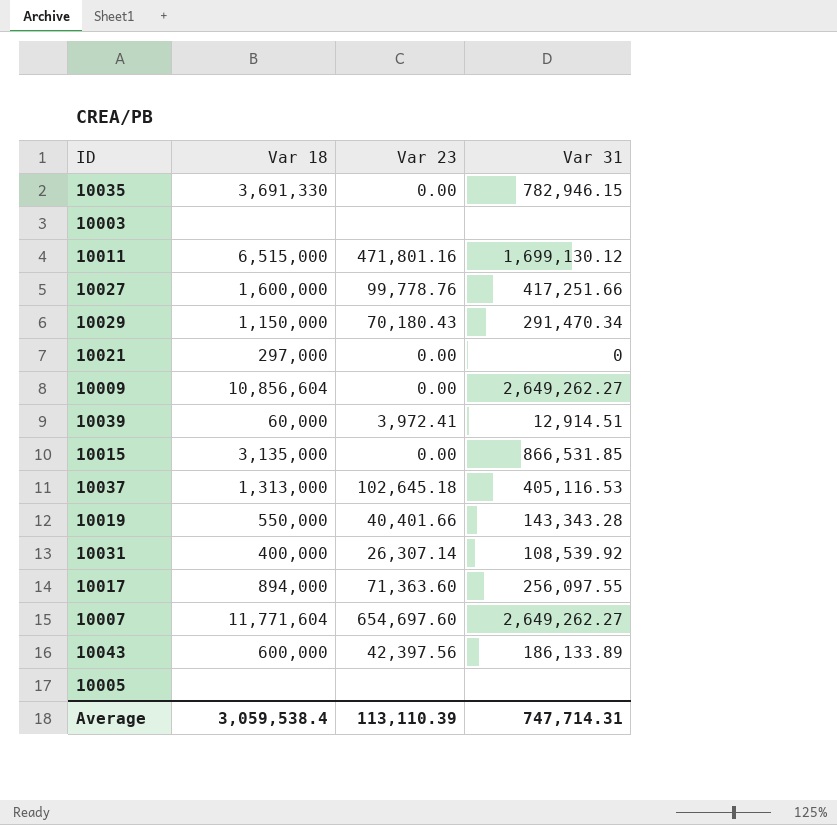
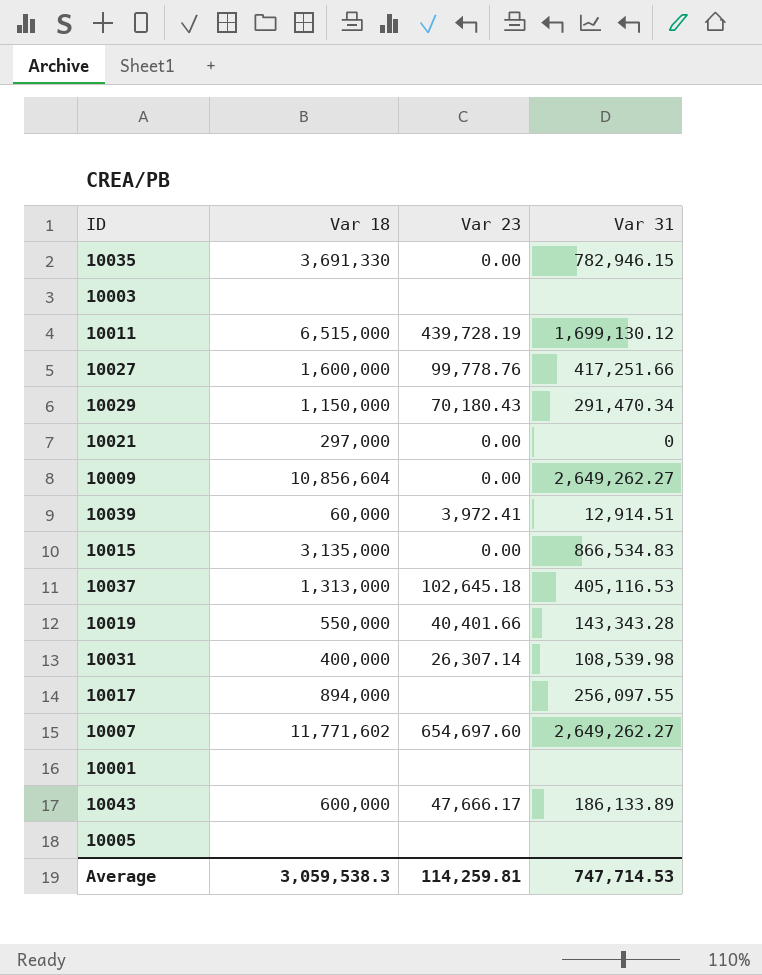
10011 | Var 23: 471,801.16 -> 439,728.19
10015 | Var 31: 866,531.85 -> 866,534.83
10031 | Var 31: 108,539.92 -> 108,539.98
10017 | Var 23: 71,363.60 -> none
10007 | Var 18: 11,771,604 -> 11,771,602
row 10001: none -> none | none | none
10043 | Var 23: 42,397.56 -> 47,666.17
Average | Var 18: 3,059,538.4 -> 3,059,538.3
Average | Var 23: 113,110.39 -> 114,259.81
Average | Var 31: 747,714.31 -> 747,714.53

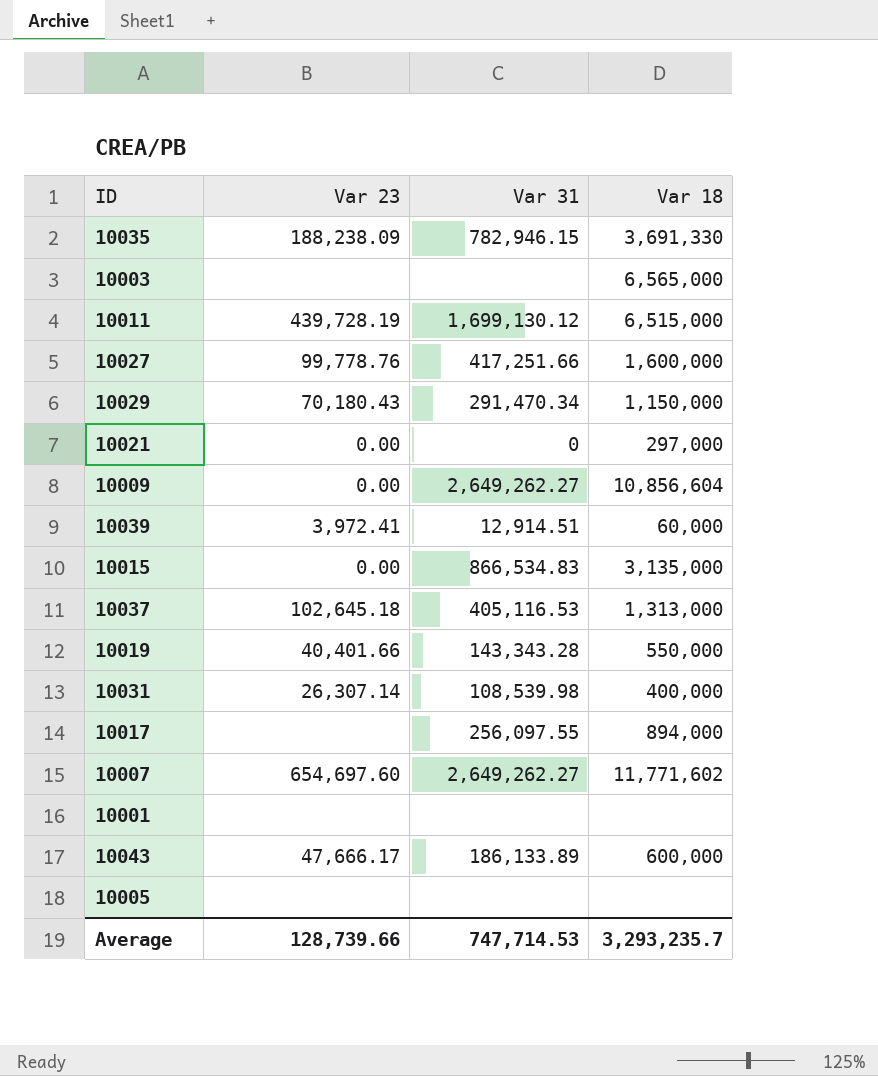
column Var 18 | position: 2 -> 4
10035 | Var 23: 0.00 -> 188,238.09
10003 | Var 18: none -> 6,565,000
Average | Var 23: 114,259.81 -> 128,739.66
Average | Var 18: 3,059,538.3 -> 3,293,235.7

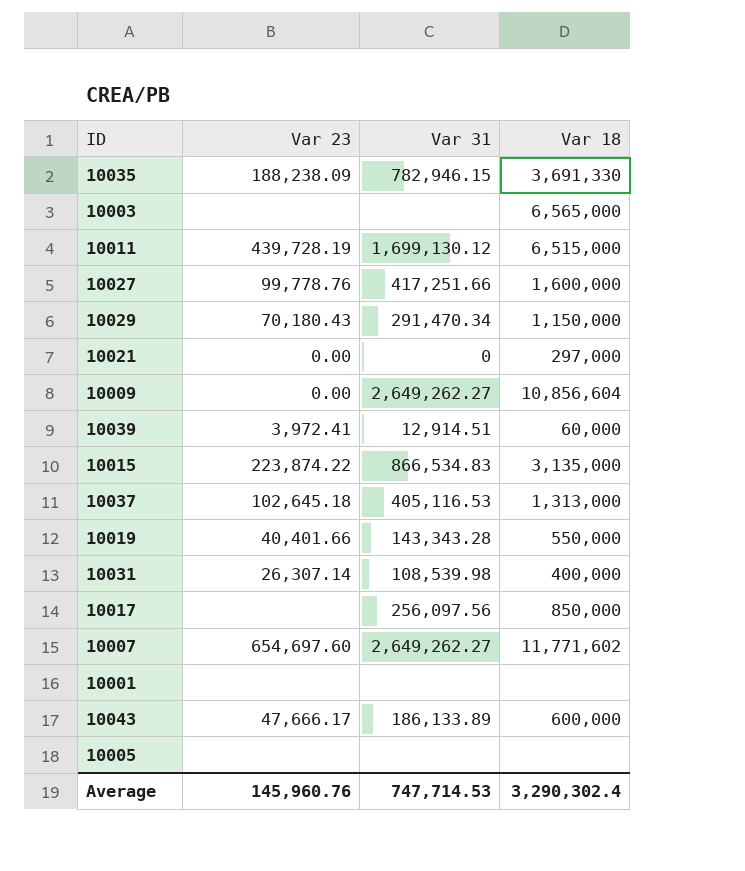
10015 | Var 23: 0.00 -> 223,874.22
10017 | Var 31: 256,097.55 -> 256,097.56
10017 | Var 18: 894,000 -> 850,000
Average | Var 23: 128,739.66 -> 145,960.76
Average | Var 18: 3,293,235.7 -> 3,290,302.4

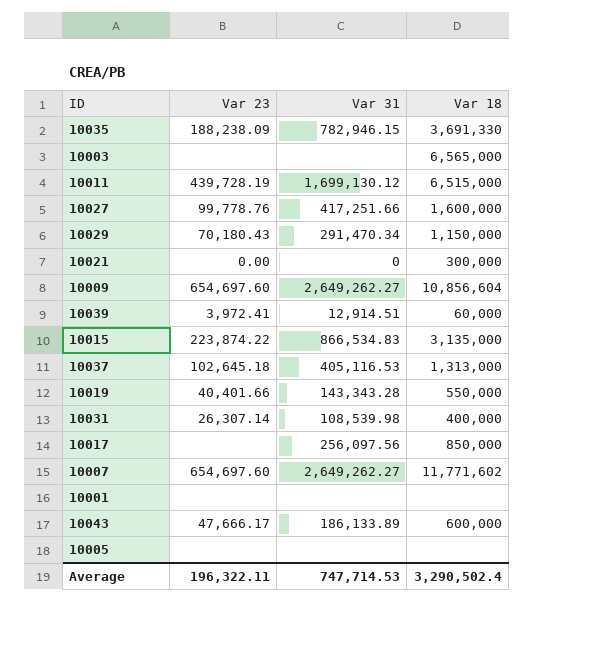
10021 | Var 18: 297,000 -> 300,000
10009 | Var 23: 0.00 -> 654,697.60
Average | Var 23: 145,960.76 -> 196,322.11
Average | Var 18: 3,290,302.4 -> 3,290,502.4

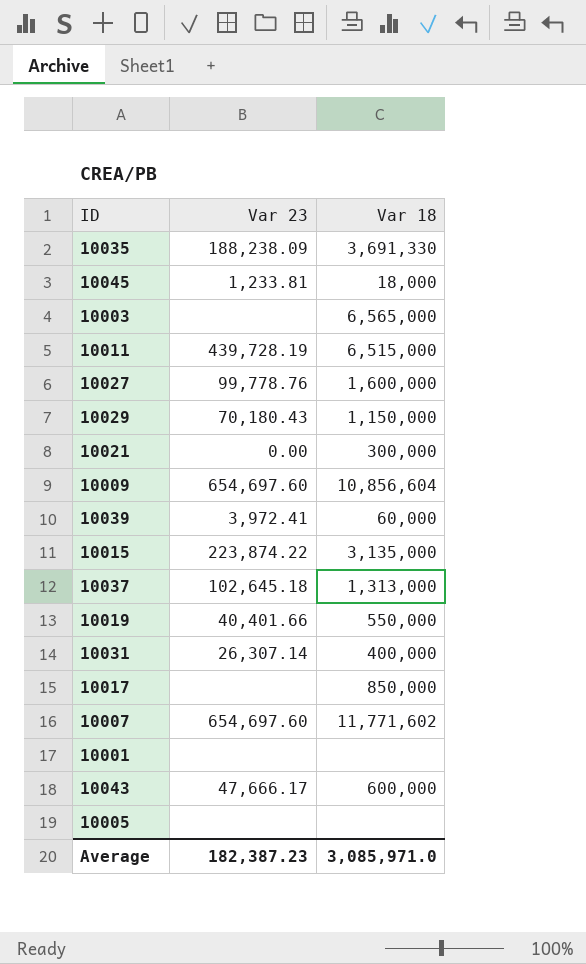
column Var 31 | position: 3 -> none
row 10045: none -> 1,233.81 | 18,000
Average | Var 23: 196,322.11 -> 182,387.23
Average | Var 18: 3,290,502.4 -> 3,085,971.0

